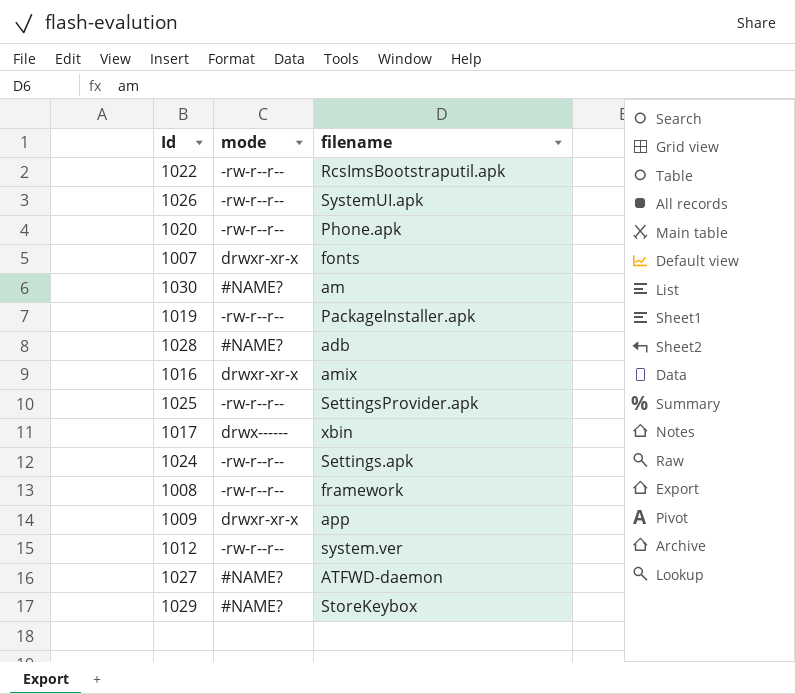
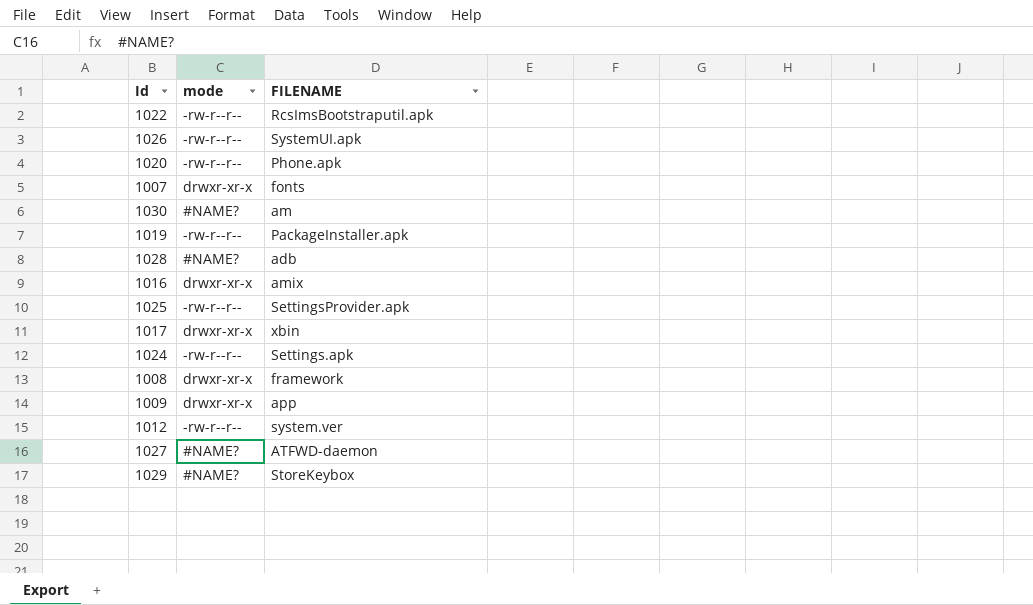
column name: filename -> FILENAME
1017 | mode: drwx------ -> drwxr-xr-x
1008 | mode: -rw-r--r-- -> drwxr-xr-x

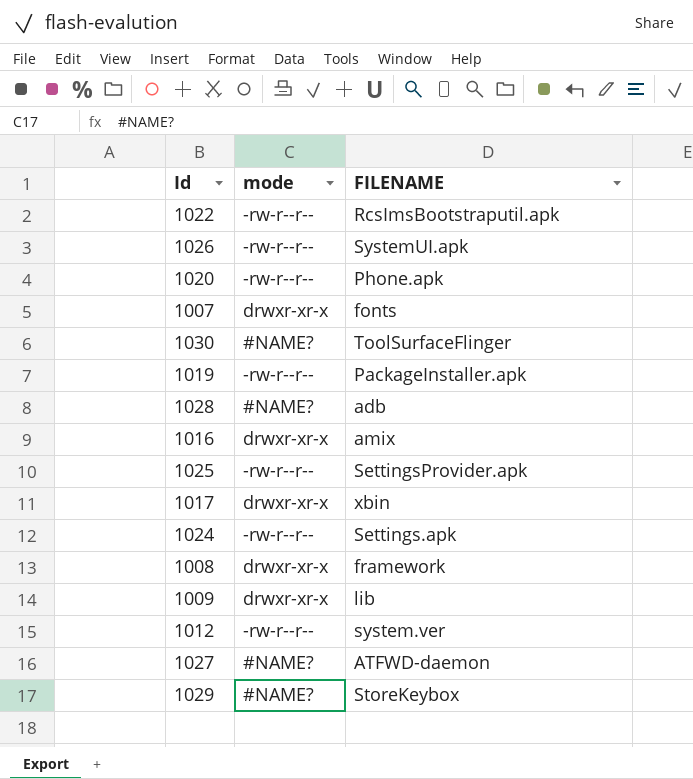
1030 | FILENAME: am -> ToolSurfaceFlinger
1009 | FILENAME: app -> lib

